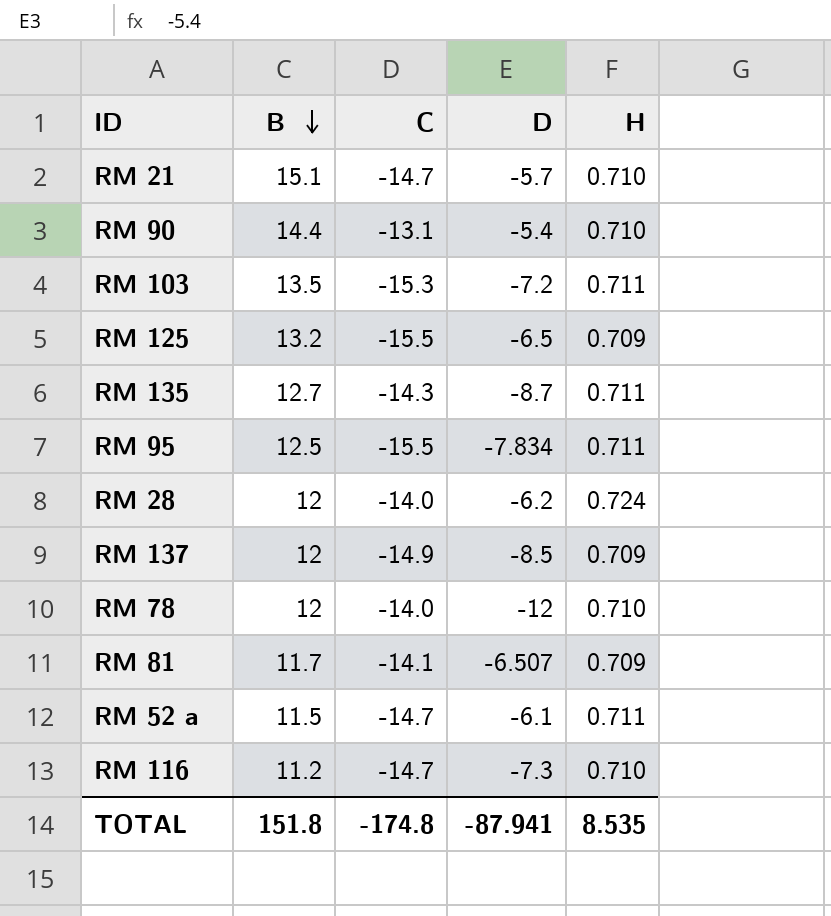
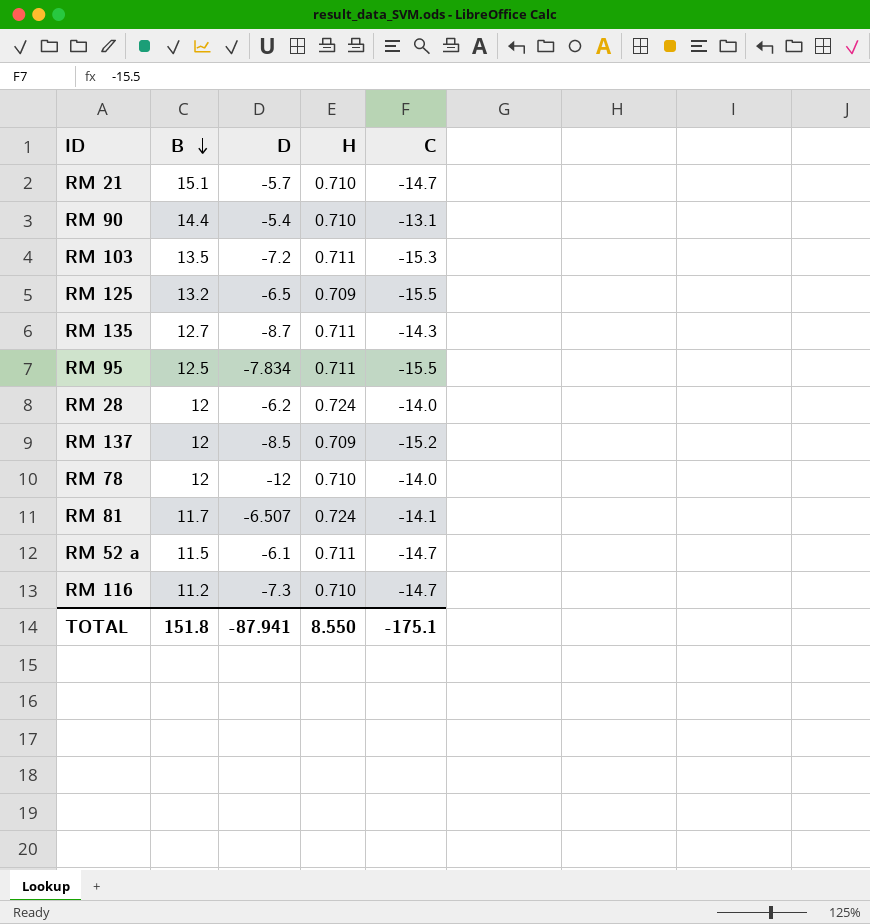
column C | position: 3 -> 5
RM 137 | C: -14.9 -> -15.2
RM 81 | H: 0.709 -> 0.724
TOTAL | H: 8.535 -> 8.550
TOTAL | C: -174.8 -> -175.1

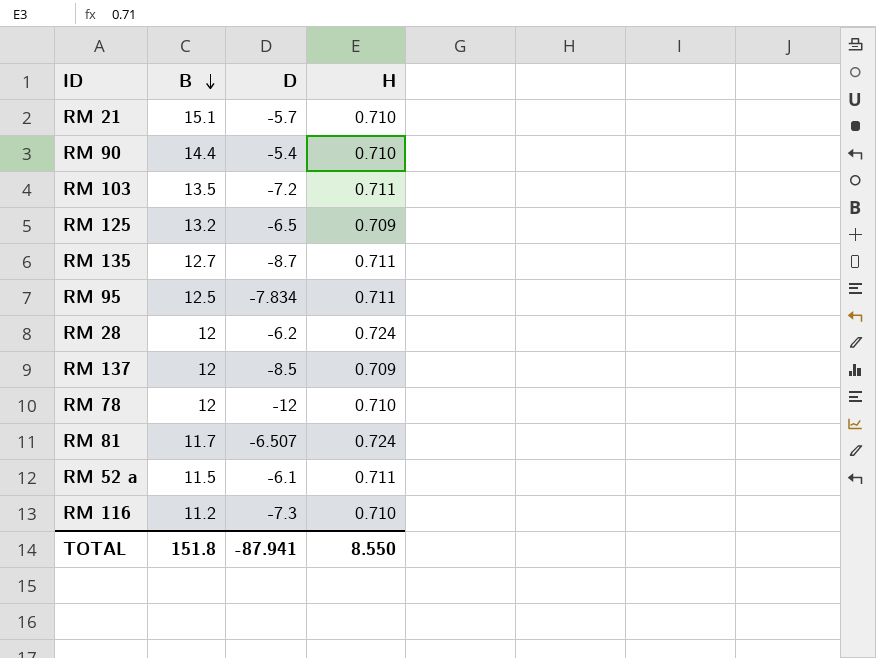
column C | position: 5 -> none

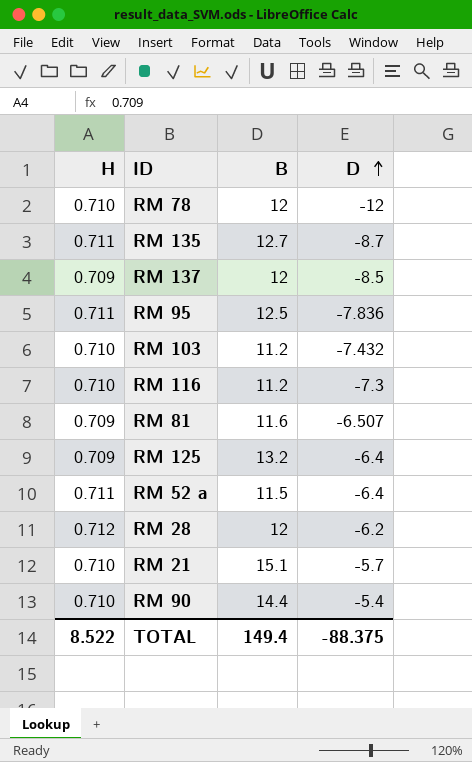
row order: B descending -> D ascending
column H | position: 4 -> 1
RM 95 | D: -7.834 -> -7.836
RM 103 | H: 0.711 -> 0.710
RM 103 | B: 13.5 -> 11.2
RM 103 | D: -7.2 -> -7.432
RM 81 | H: 0.724 -> 0.709
RM 81 | B: 11.7 -> 11.6
RM 125 | D: -6.5 -> -6.4
RM 52 a | D: -6.1 -> -6.4
RM 28 | H: 0.724 -> 0.712
TOTAL | H: 8.550 -> 8.522
TOTAL | B: 151.8 -> 149.4
TOTAL | D: -87.941 -> -88.375

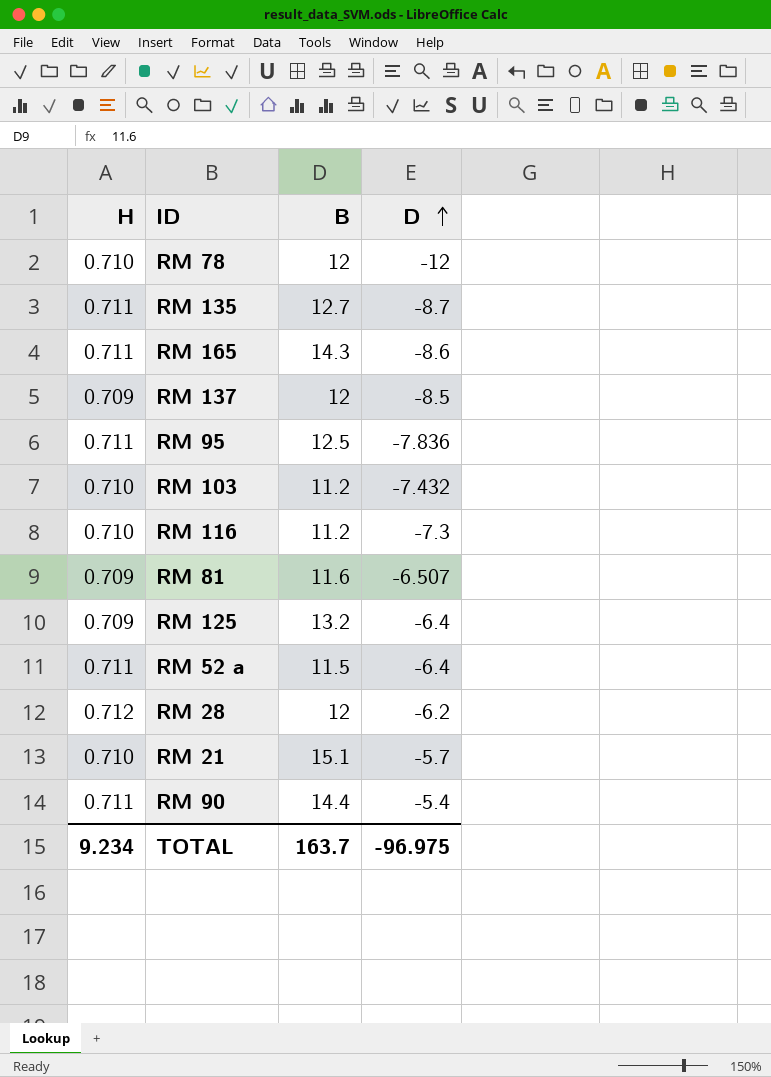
row RM 165: none -> 0.711 | 14.3 | -8.6
RM 90 | H: 0.710 -> 0.711
TOTAL | H: 8.522 -> 9.234
TOTAL | B: 149.4 -> 163.7
TOTAL | D: -88.375 -> -96.975

